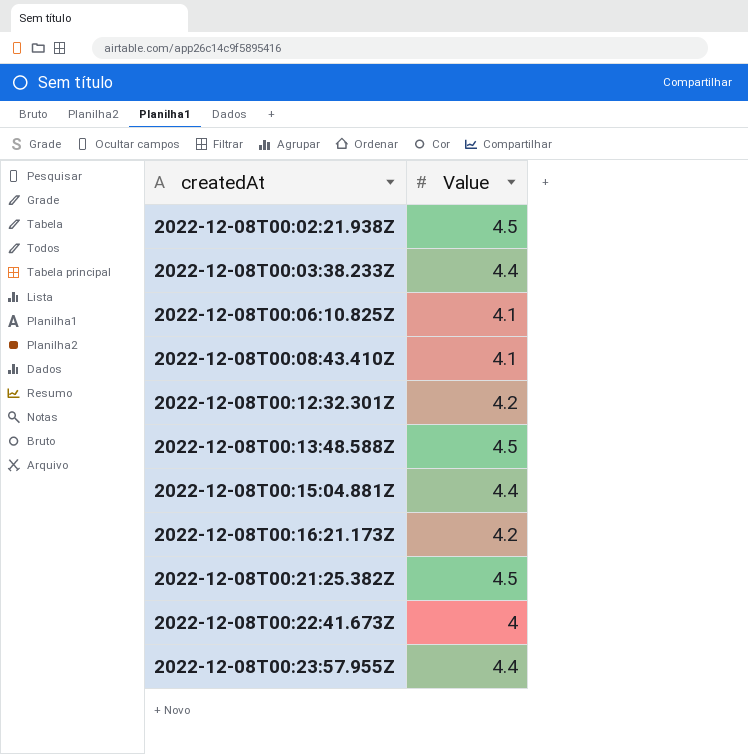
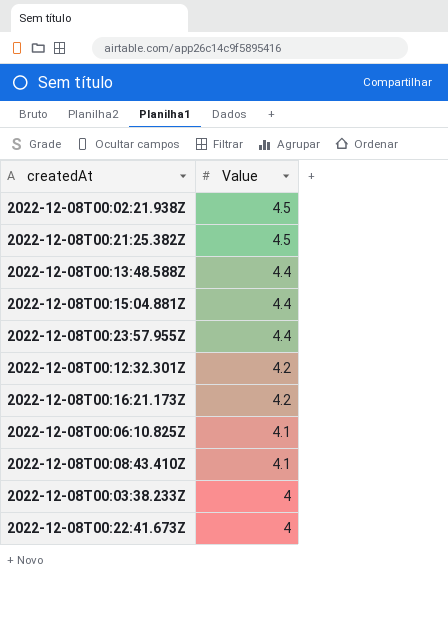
row order: createdAt ascending -> Value descending
2022-12-08T00:13:48.588Z | Value: 4.5 -> 4.4
2022-12-08T00:03:38.233Z | Value: 4.4 -> 4

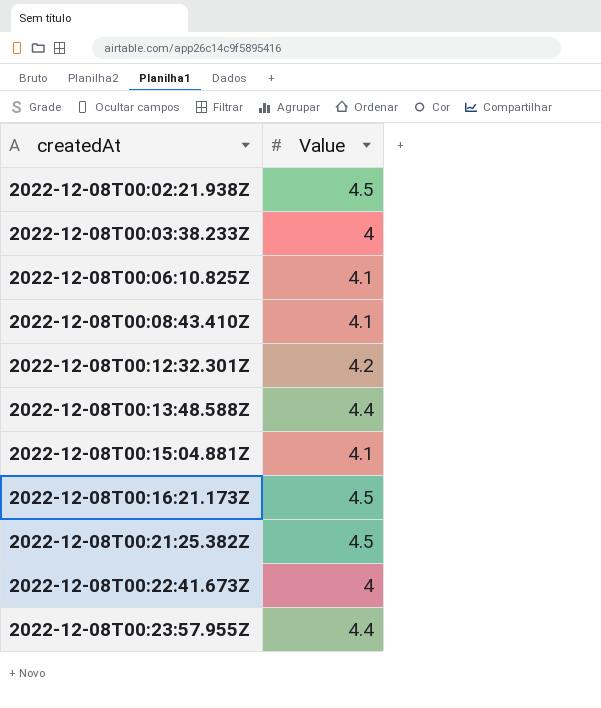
row order: Value descending -> createdAt ascending
2022-12-08T00:15:04.881Z | Value: 4.4 -> 4.1
2022-12-08T00:16:21.173Z | Value: 4.2 -> 4.5

